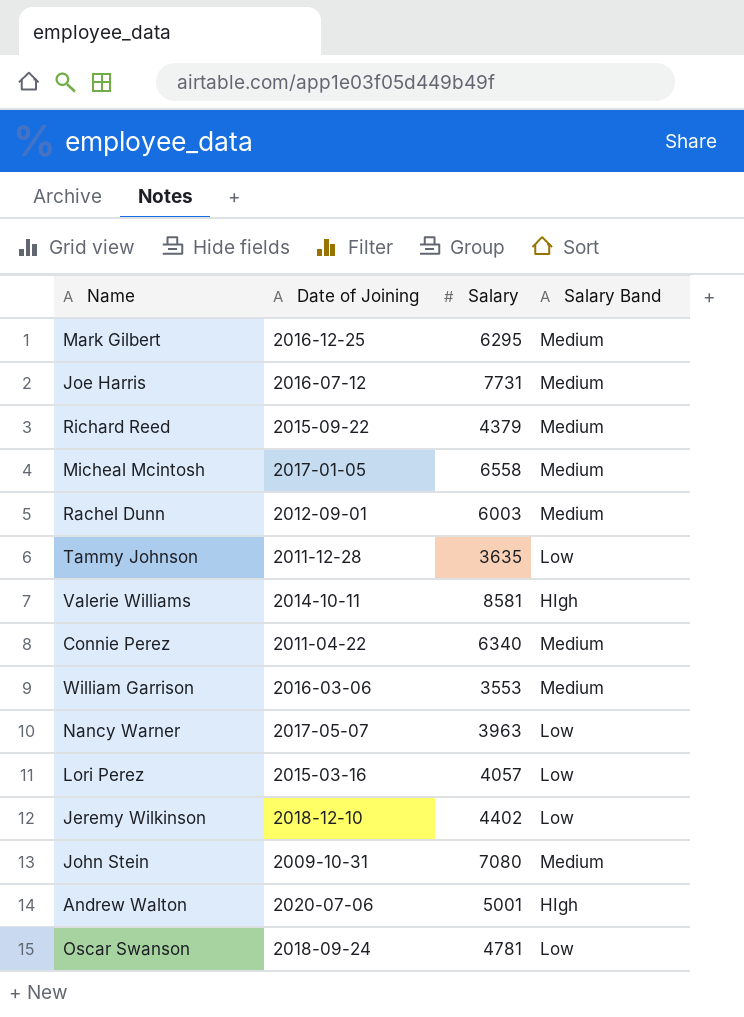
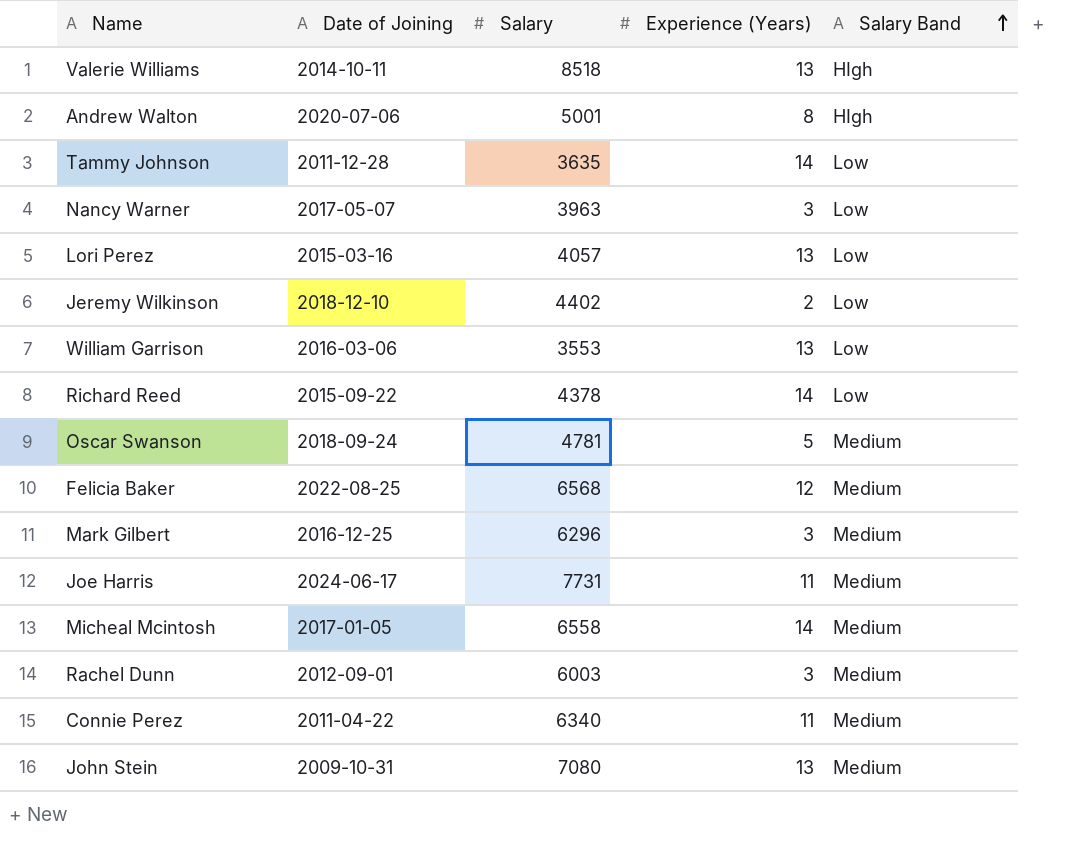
row order: none -> Salary Band ascending
column Experience (Years) | position: none -> 4
Valerie Williams | Salary: 8581 -> 8518
William Garrison | Salary Band: Medium -> Low
Richard Reed | Salary: 4379 -> 4378
Richard Reed | Salary Band: Medium -> Low
Oscar Swanson | Salary Band: Low -> Medium
row Felicia Baker: none -> 2022-08-25 | 6568 | 12 | Medium
Mark Gilbert | Salary: 6295 -> 6296
Joe Harris | Date of Joining: 2016-07-12 -> 2024-06-17

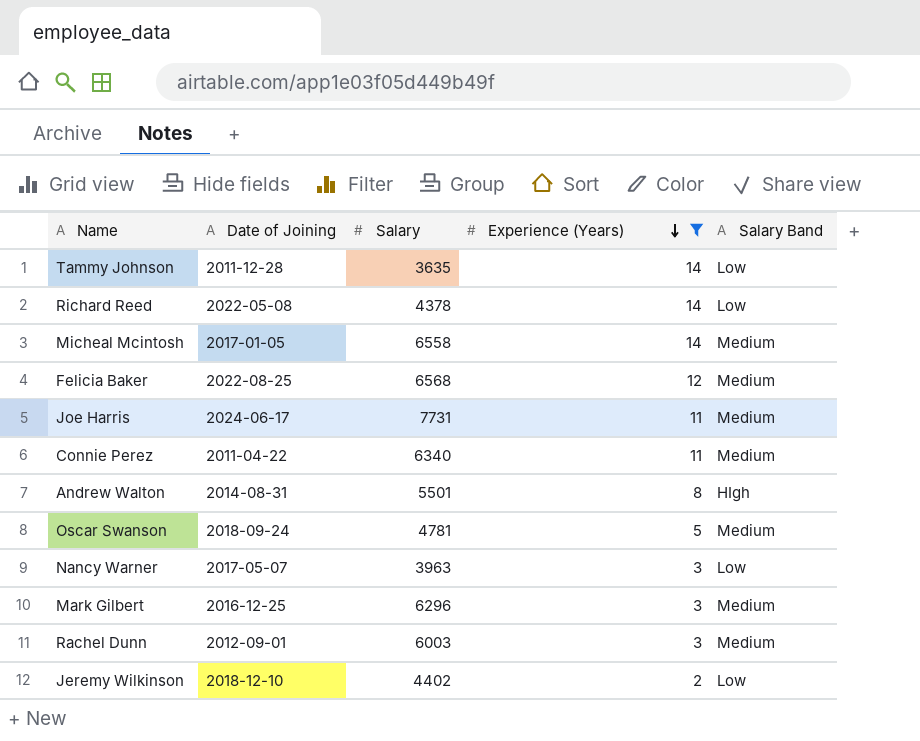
filter: none -> Experience (Years) != 13
row order: Salary Band ascending -> Experience (Years) descending
Richard Reed | Date of Joining: 2015-09-22 -> 2022-05-08
Andrew Walton | Date of Joining: 2020-07-06 -> 2014-08-31
Andrew Walton | Salary: 5001 -> 5501

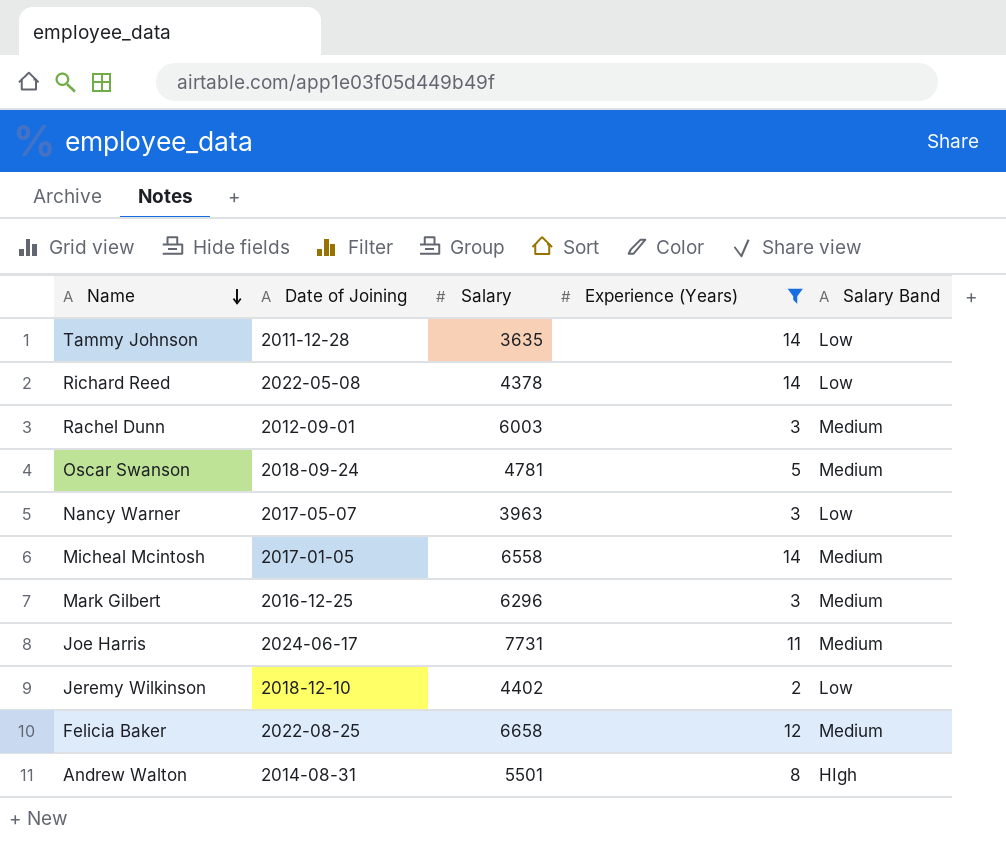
row order: Experience (Years) descending -> Name descending
row Connie Perez: 2011-04-22 | 6340 | 11 | Medium -> none
Felicia Baker | Salary: 6568 -> 6658

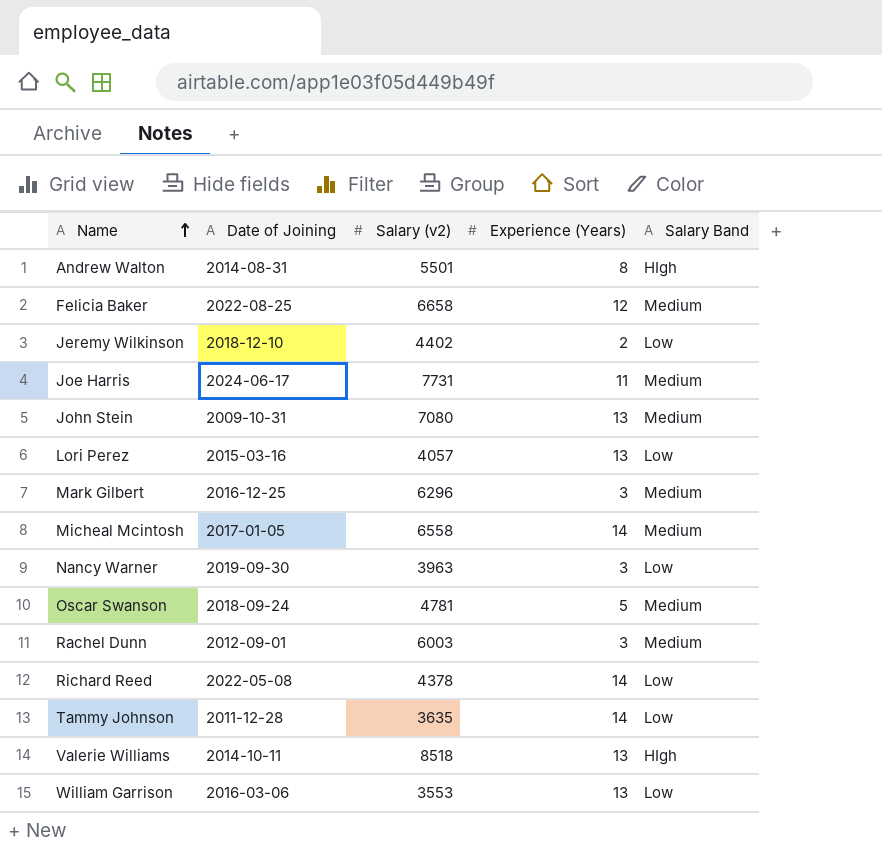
filter: Experience (Years) != 13 -> none
row order: Name descending -> Name ascending
column name: Salary -> Salary (v2)
Nancy Warner | Date of Joining: 2017-05-07 -> 2019-09-30

